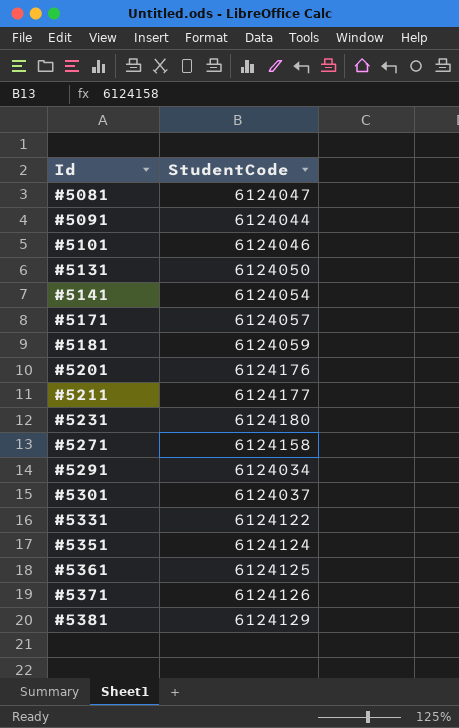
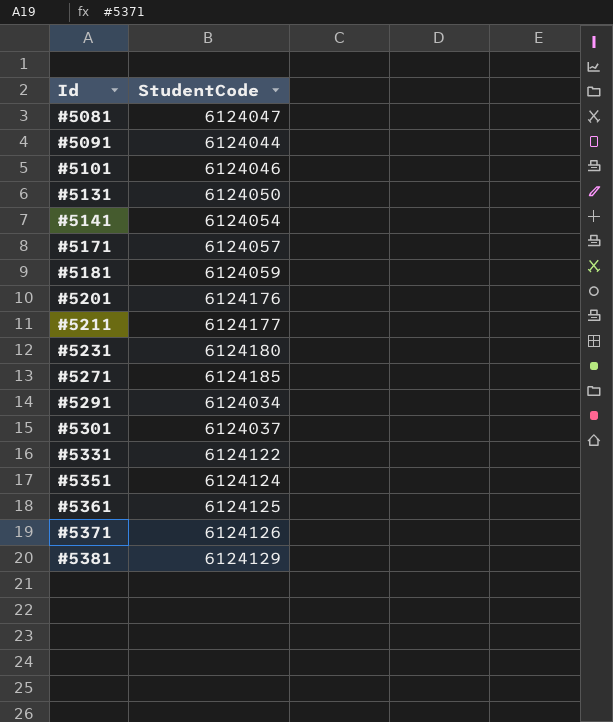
#5271 | StudentCode: 6124158 -> 6124185

